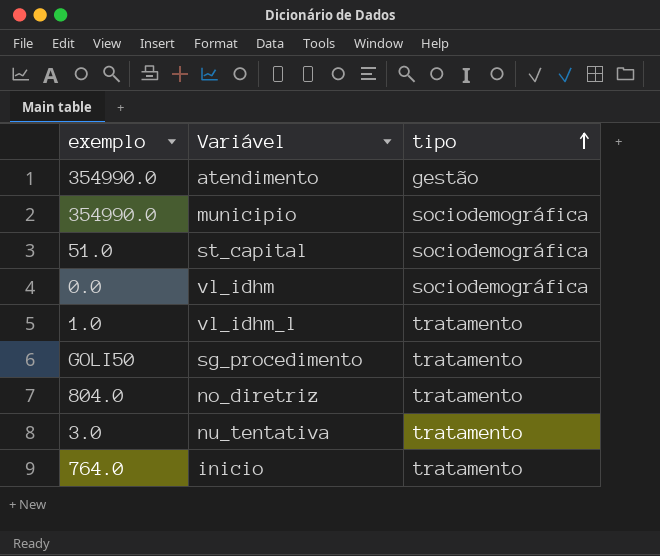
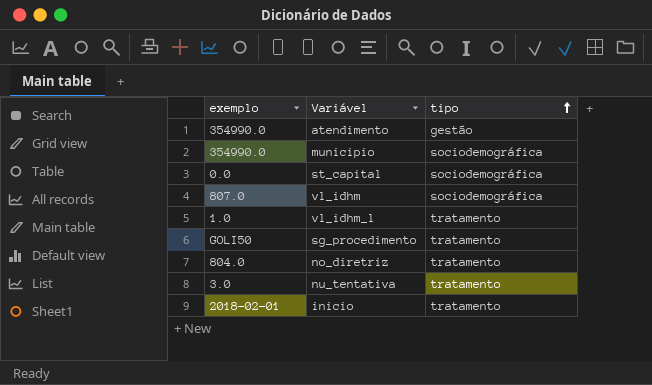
st_capital | exemplo: 51.0 -> 0.0
vl_idhm | exemplo: 0.0 -> 807.0
inicio | exemplo: 764.0 -> 2018-02-01

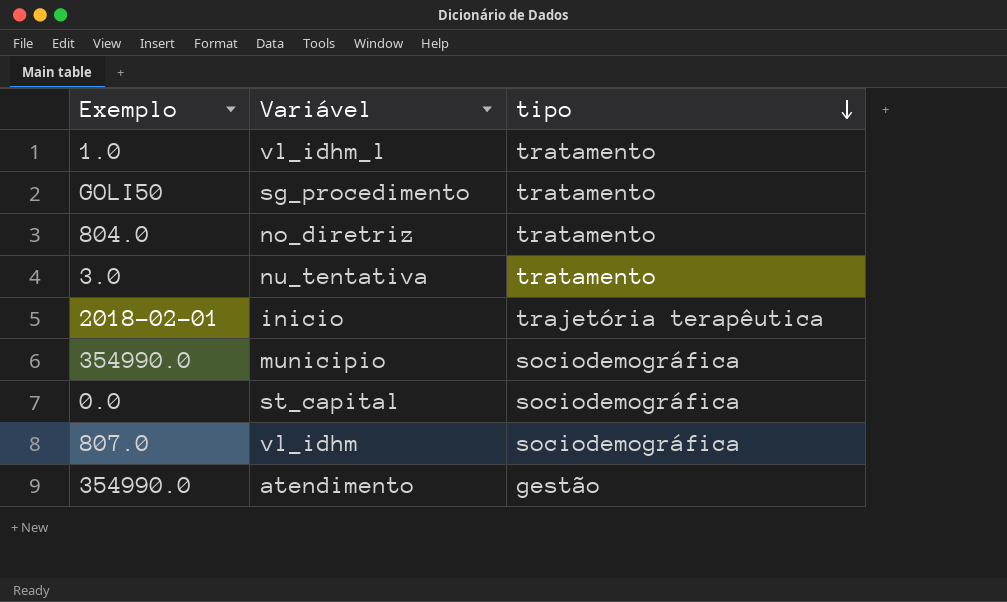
row order: tipo ascending -> tipo descending
column name: exemplo -> Exemplo
inicio | tipo: tratamento -> trajetória terapêutica

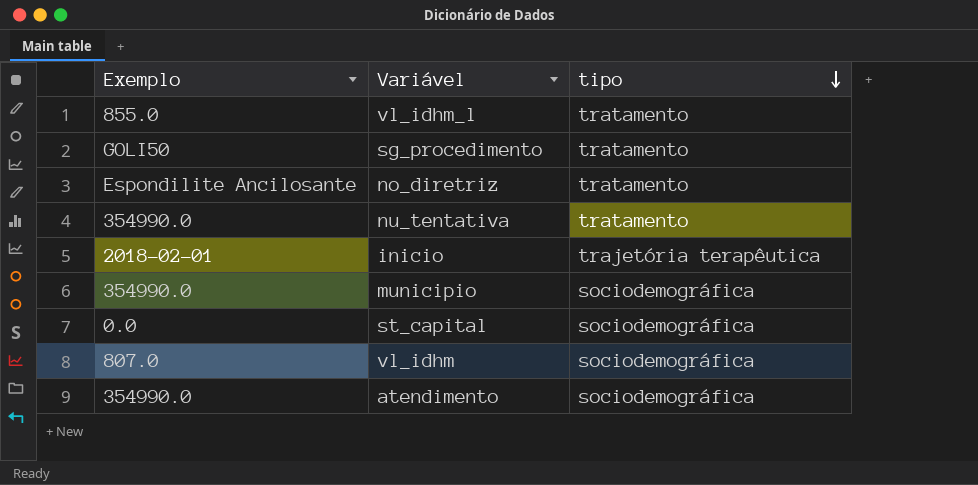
vl_idhm_l | Exemplo: 1.0 -> 855.0
no_diretriz | Exemplo: 804.0 -> Espondilite Ancilosante
nu_tentativa | Exemplo: 3.0 -> 354990.0
atendimento | tipo: gestão -> sociodemográfica

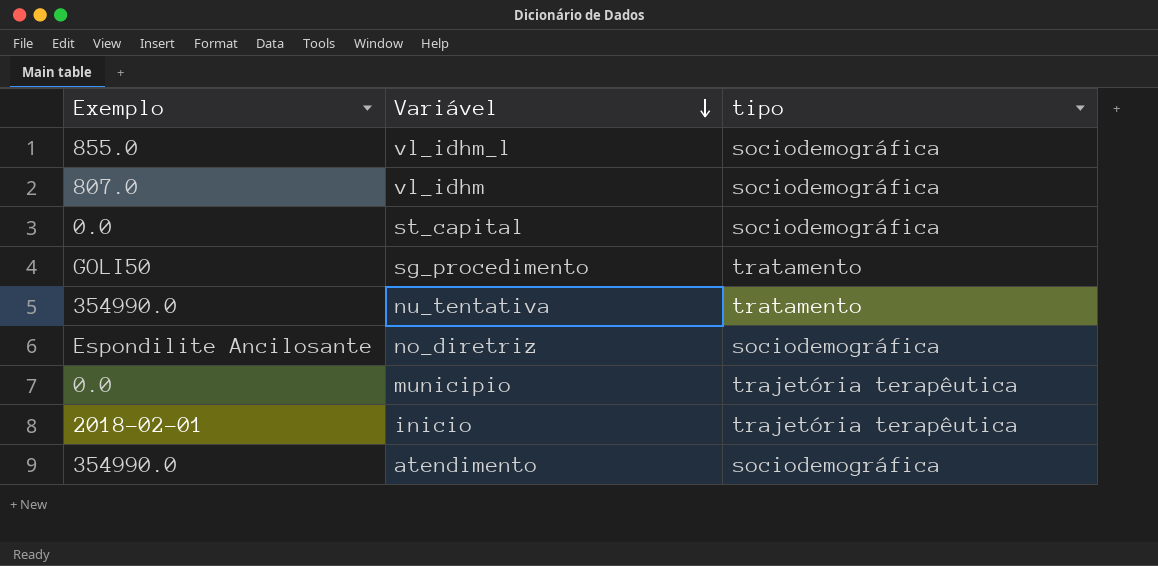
row order: tipo descending -> Variável descending
vl_idhm_l | tipo: tratamento -> sociodemográfica
no_diretriz | tipo: tratamento -> sociodemográfica
municipio | Exemplo: 354990.0 -> 0.0
municipio | tipo: sociodemográfica -> trajetória terapêutica

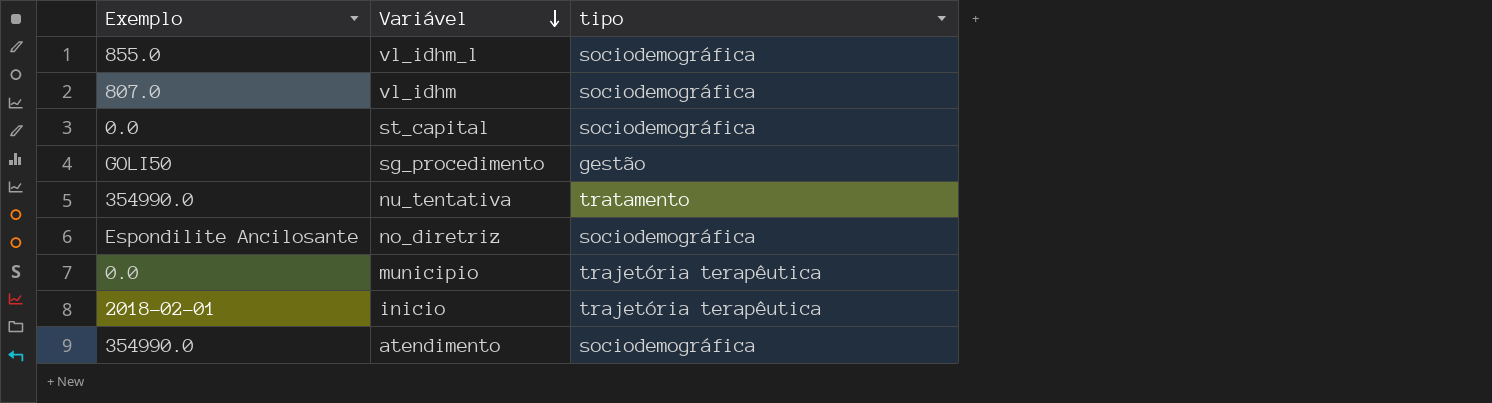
sg_procedimento | tipo: tratamento -> gestão

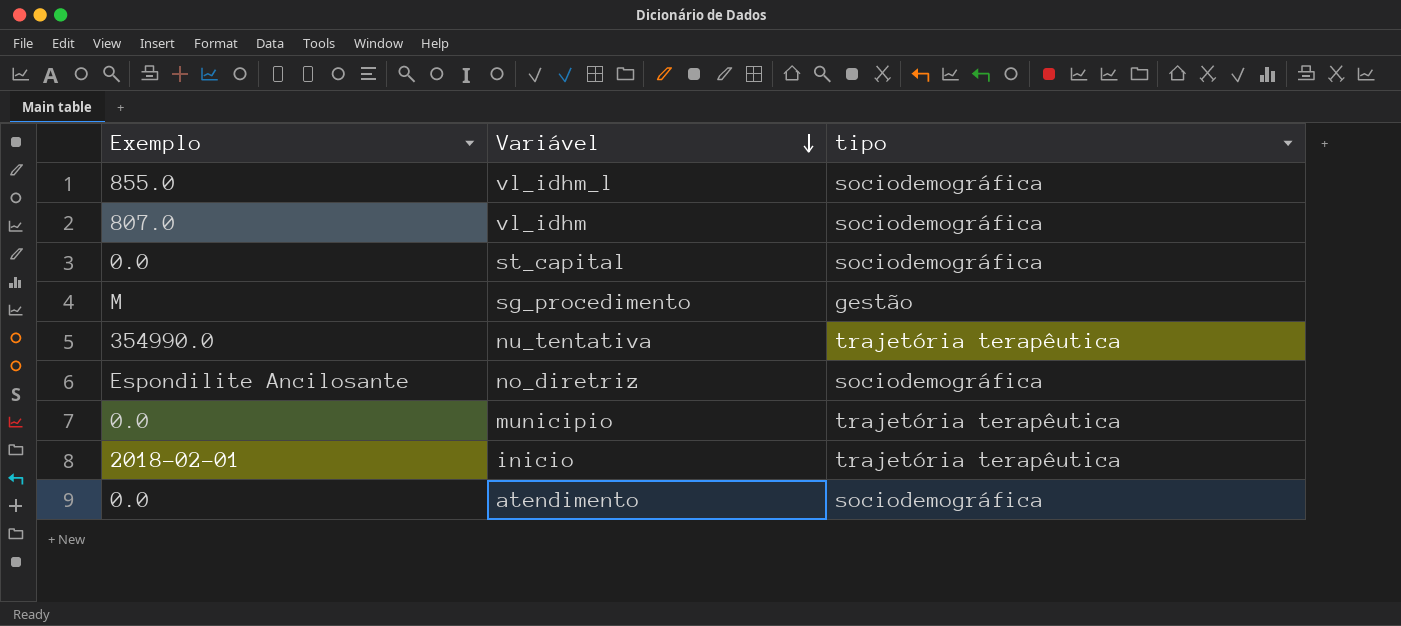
sg_procedimento | Exemplo: GOLI50 -> M
nu_tentativa | tipo: tratamento -> trajetória terapêutica
atendimento | Exemplo: 354990.0 -> 0.0

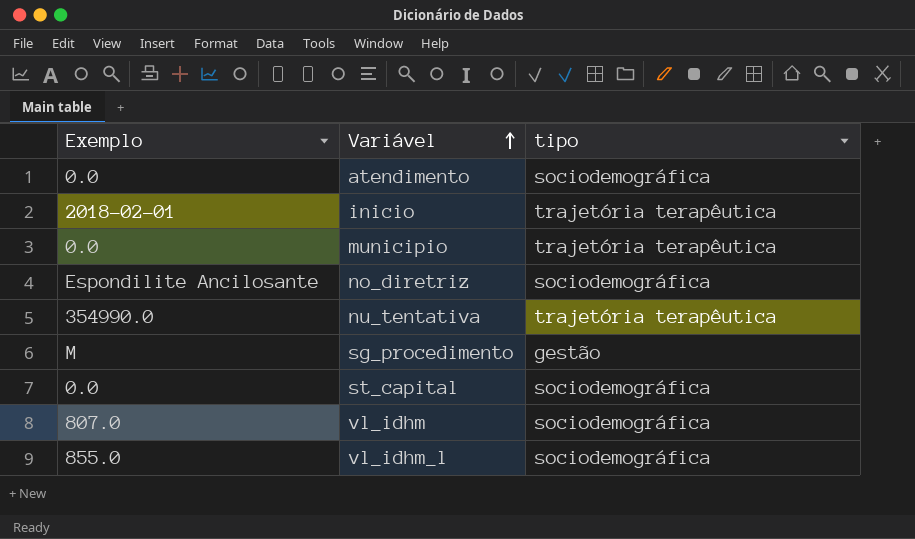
row order: Variável descending -> Variável ascending

